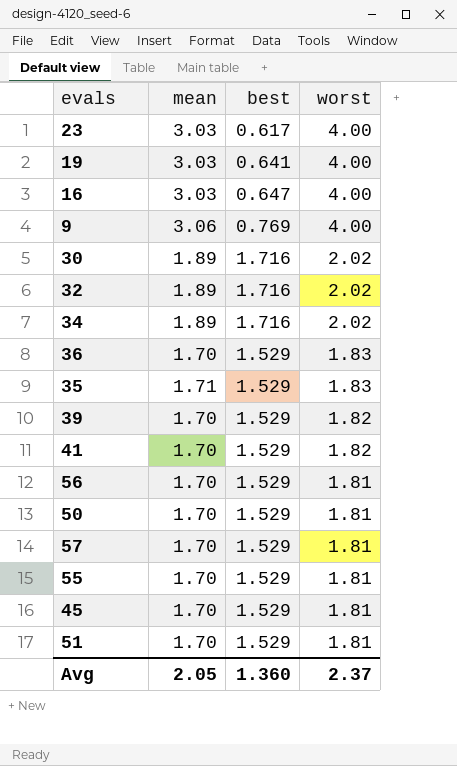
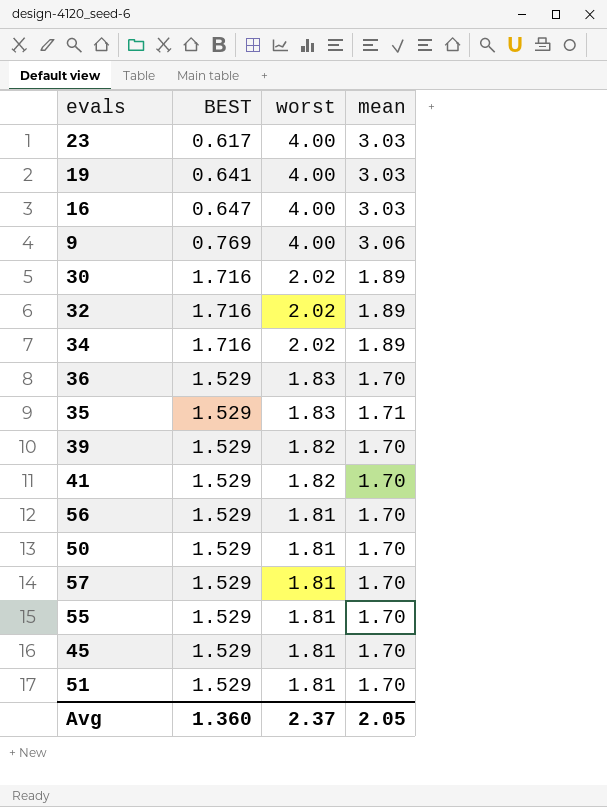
column name: best -> BEST
column mean | position: 2 -> 4

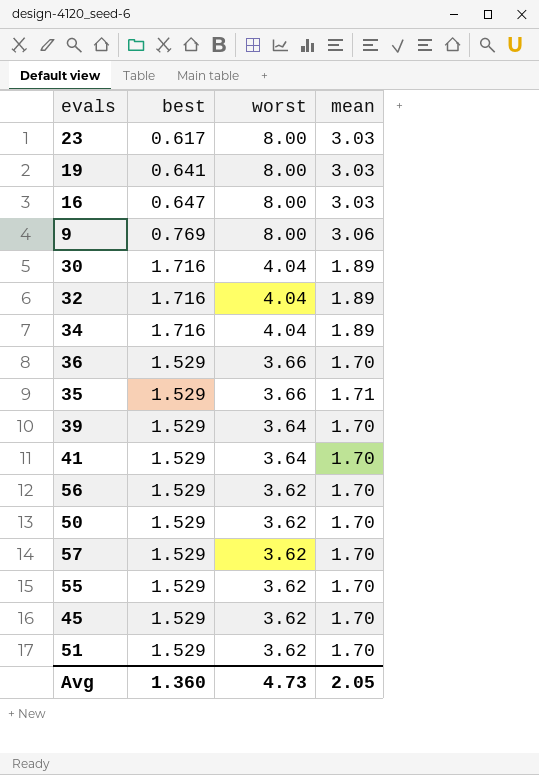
column name: BEST -> best
23 | worst: 4.00 -> 8.00
19 | worst: 4.00 -> 8.00
16 | worst: 4.00 -> 8.00
9 | worst: 4.00 -> 8.00
30 | worst: 2.02 -> 4.04
32 | worst: 2.02 -> 4.04
34 | worst: 2.02 -> 4.04
36 | worst: 1.83 -> 3.66
35 | worst: 1.83 -> 3.66
39 | worst: 1.82 -> 3.64
41 | worst: 1.82 -> 3.64
56 | worst: 1.81 -> 3.62
50 | worst: 1.81 -> 3.62
57 | worst: 1.81 -> 3.62
55 | worst: 1.81 -> 3.62
45 | worst: 1.81 -> 3.62
51 | worst: 1.81 -> 3.62
Avg | worst: 2.37 -> 4.73

